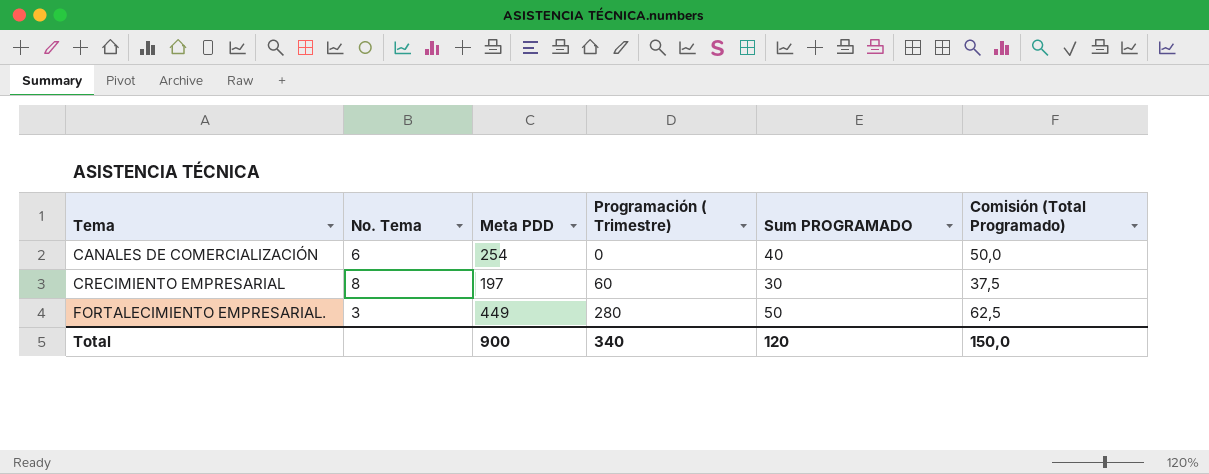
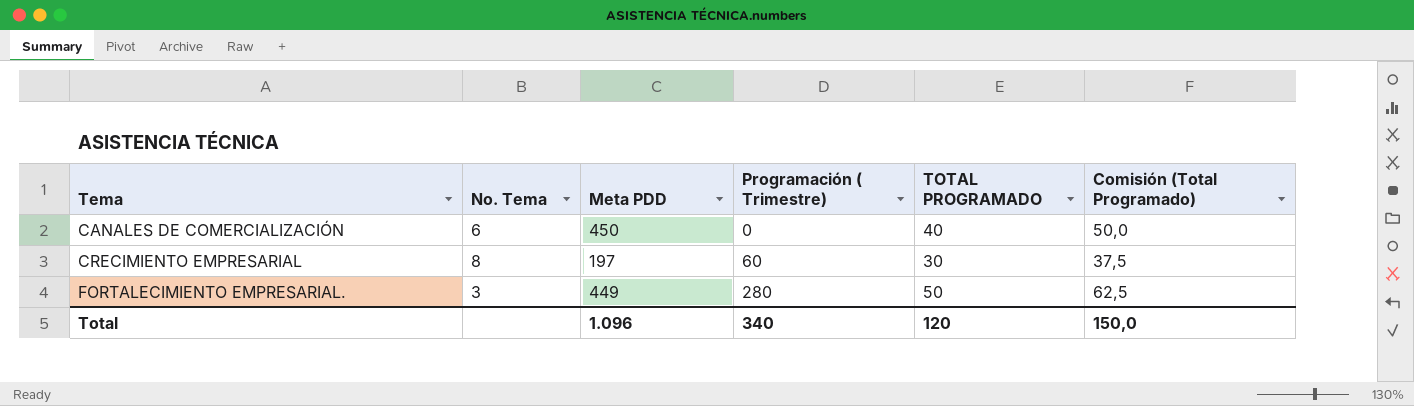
column name: Sum PROGRAMADO -> TOTAL PROGRAMADO
CANALES DE COMERCIALIZACIÓN | Meta PDD: 254 -> 450
Total | Meta PDD: 900 -> 1.096

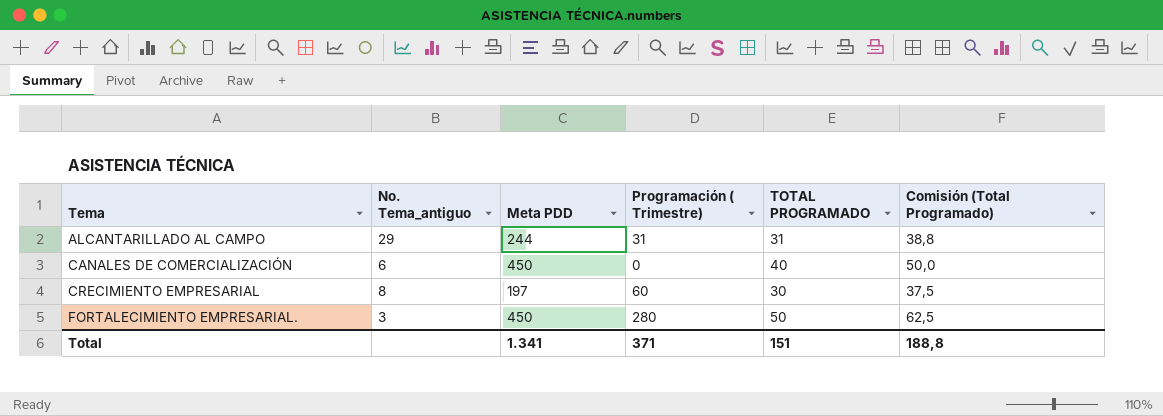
column name: No. Tema -> No. Tema_antiguo
row ALCANTARILLADO AL CAMPO: none -> 29 | 244 | 31 | 31 | 38,8
FORTALECIMIENTO EMPRESARIAL. | Meta PDD: 449 -> 450
Total | Meta PDD: 1.096 -> 1.341
Total | Programación ( Trimestre): 340 -> 371
Total | TOTAL PROGRAMADO: 120 -> 151
Total | Comisión (Total Programado): 150,0 -> 188,8

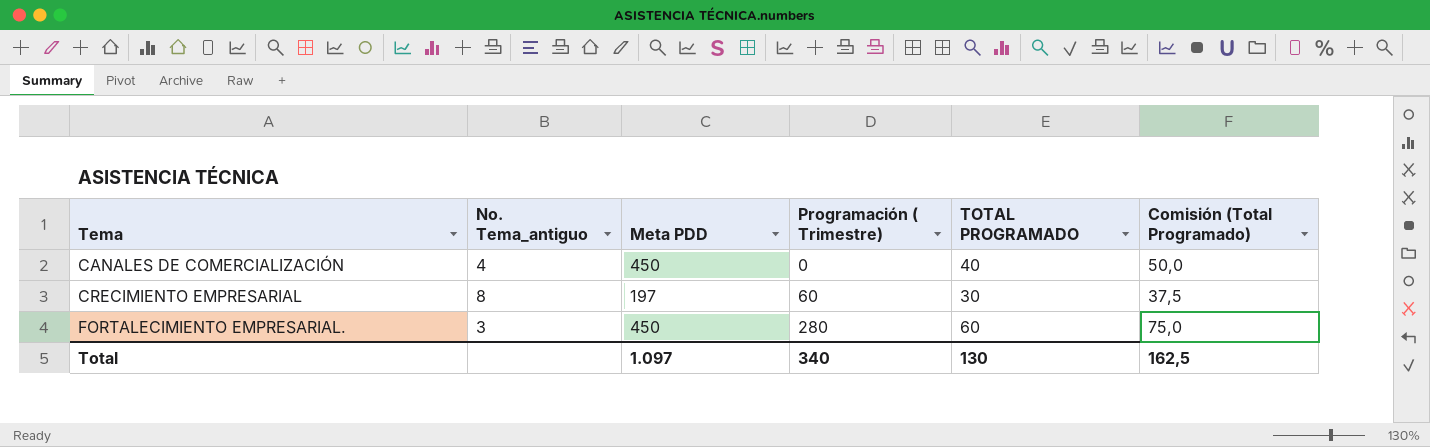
row ALCANTARILLADO AL CAMPO: 29 | 244 | 31 | 31 | 38,8 -> none
CANALES DE COMERCIALIZACIÓN | No. Tema_antiguo: 6 -> 4
FORTALECIMIENTO EMPRESARIAL. | TOTAL PROGRAMADO: 50 -> 60
FORTALECIMIENTO EMPRESARIAL. | Comisión (Total Programado): 62,5 -> 75,0
Total | Meta PDD: 1.341 -> 1.097
Total | Programación ( Trimestre): 371 -> 340
Total | TOTAL PROGRAMADO: 151 -> 130
Total | Comisión (Total Programado): 188,8 -> 162,5

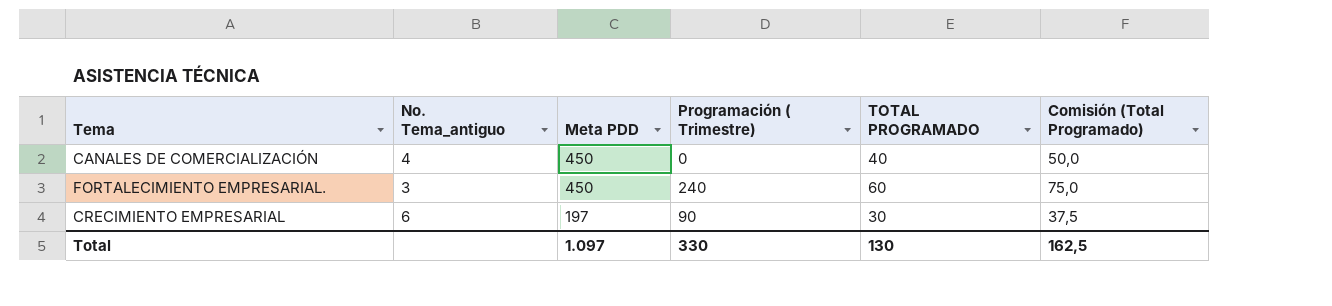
row order: Tema ascending -> Meta PDD descending
FORTALECIMIENTO EMPRESARIAL. | Programación ( Trimestre): 280 -> 240
CRECIMIENTO EMPRESARIAL | No. Tema_antiguo: 8 -> 6
CRECIMIENTO EMPRESARIAL | Programación ( Trimestre): 60 -> 90
Total | Programación ( Trimestre): 340 -> 330

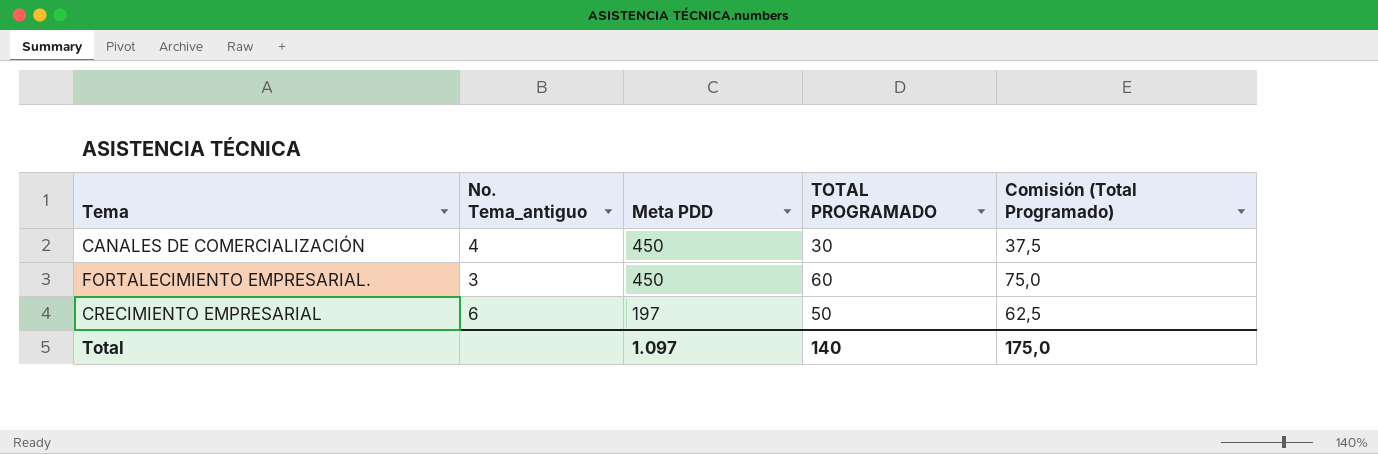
column Programación ( Trimestre) | position: 4 -> none
CANALES DE COMERCIALIZACIÓN | TOTAL PROGRAMADO: 40 -> 30
CANALES DE COMERCIALIZACIÓN | Comisión (Total Programado): 50,0 -> 37,5
CRECIMIENTO EMPRESARIAL | TOTAL PROGRAMADO: 30 -> 50
CRECIMIENTO EMPRESARIAL | Comisión (Total Programado): 37,5 -> 62,5
Total | TOTAL PROGRAMADO: 130 -> 140
Total | Comisión (Total Programado): 162,5 -> 175,0

